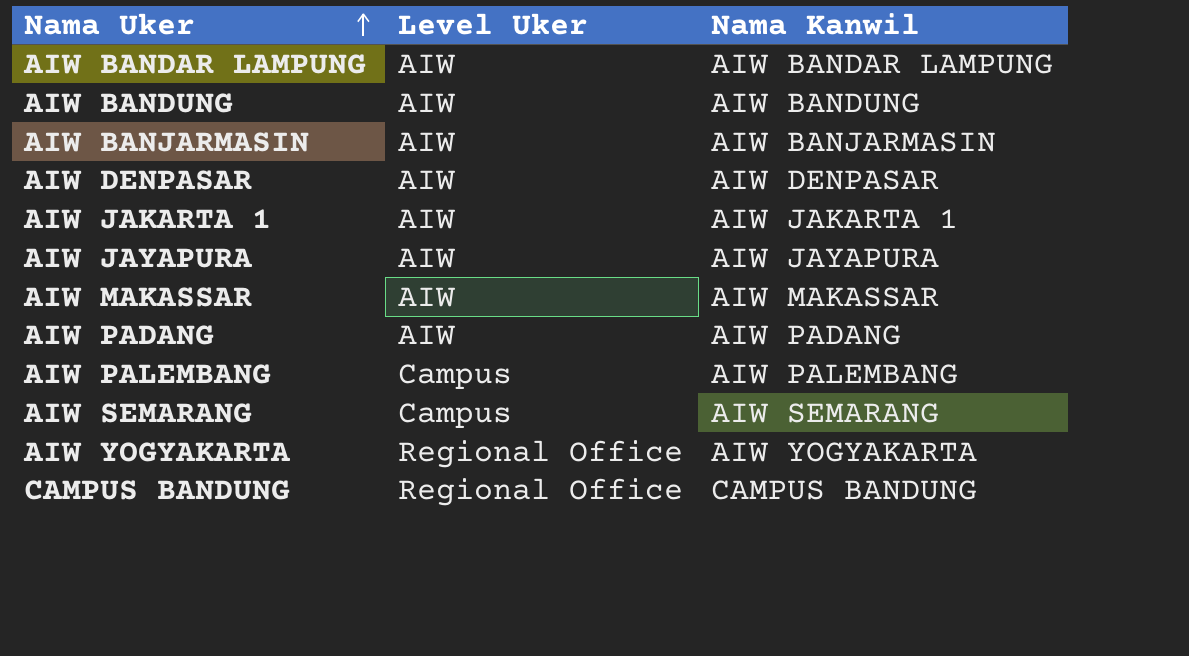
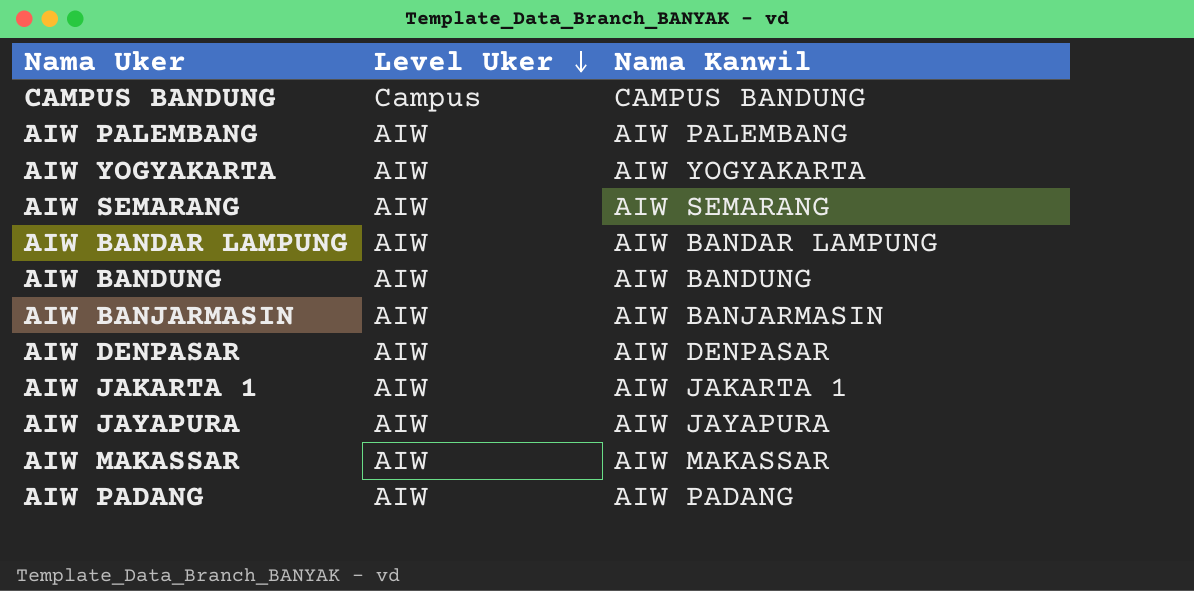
row order: Nama Uker ascending -> Level Uker descending
CAMPUS BANDUNG | Level Uker: Regional Office -> Campus
AIW PALEMBANG | Level Uker: Campus -> AIW
AIW YOGYAKARTA | Level Uker: Regional Office -> AIW
AIW SEMARANG | Level Uker: Campus -> AIW

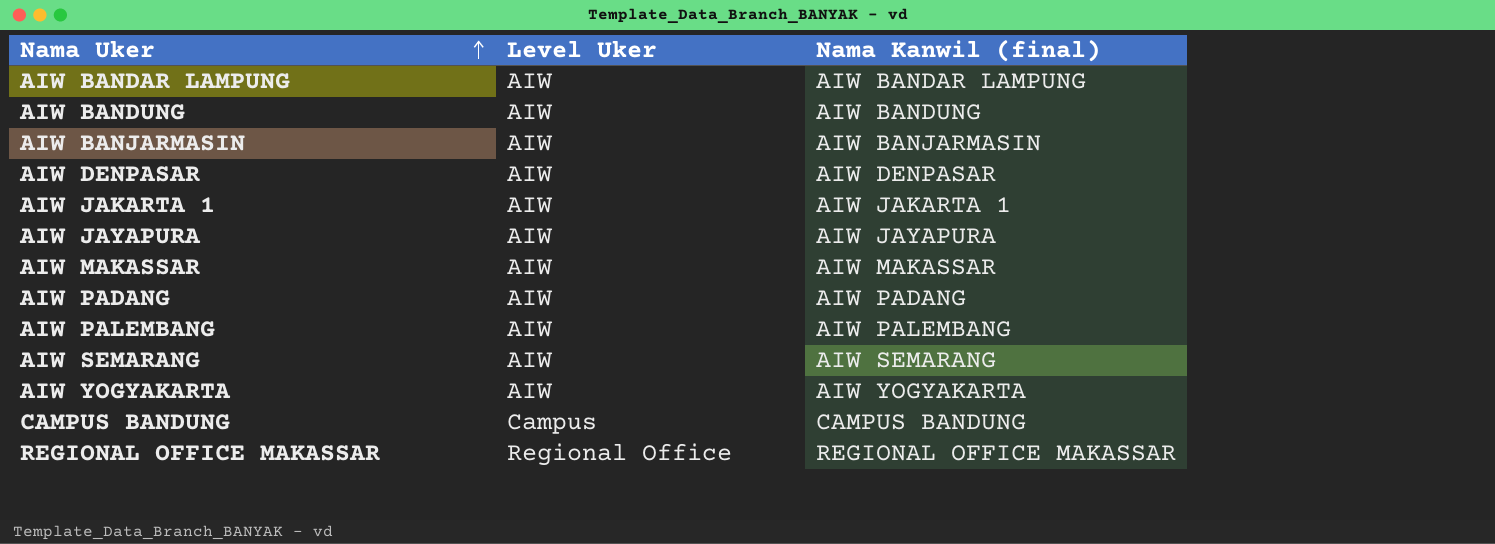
row order: Level Uker descending -> Nama Uker ascending
column name: Nama Kanwil -> Nama Kanwil (final)
row REGIONAL OFFICE MAKASSAR: none -> Regional Office | REGIONAL OFFICE MAKASSAR

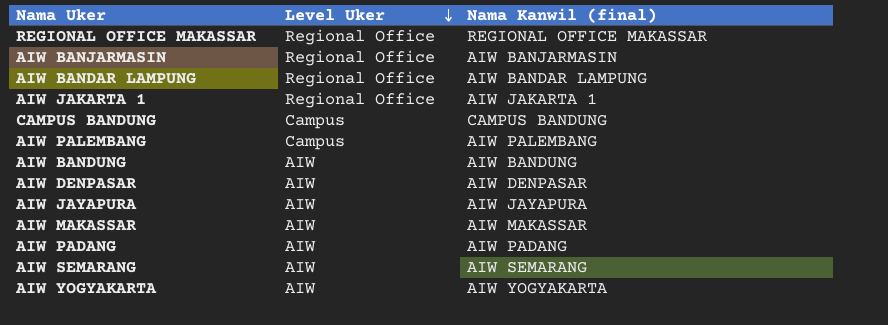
row order: Nama Uker ascending -> Level Uker descending
AIW BANJARMASIN | Level Uker: AIW -> Regional Office
AIW BANDAR LAMPUNG | Level Uker: AIW -> Regional Office
AIW JAKARTA 1 | Level Uker: AIW -> Regional Office
AIW PALEMBANG | Level Uker: AIW -> Campus

